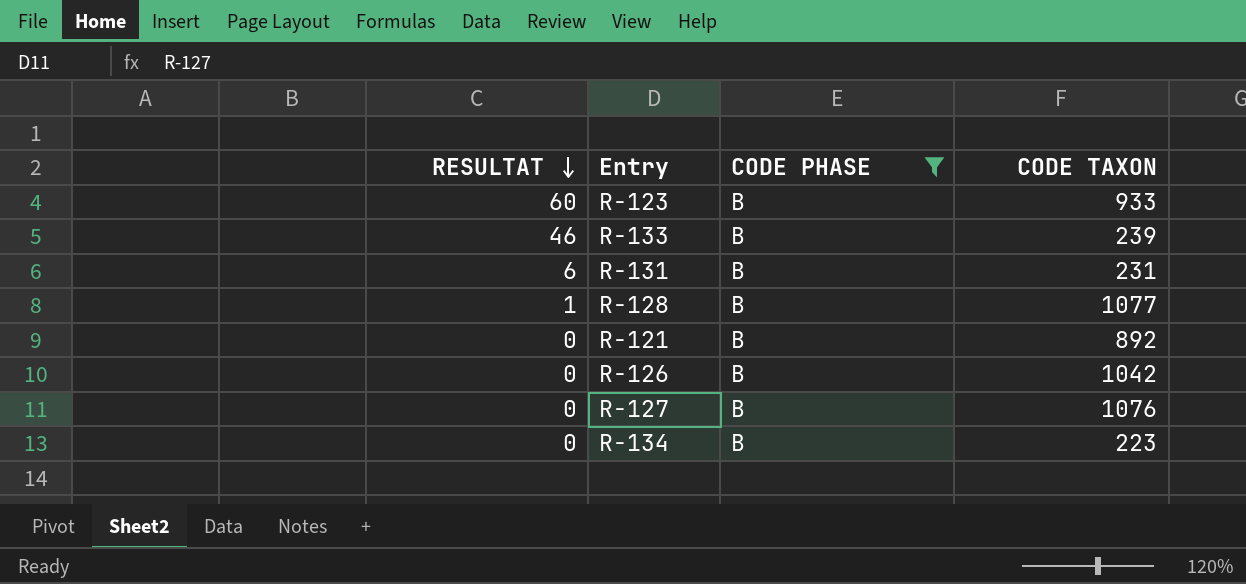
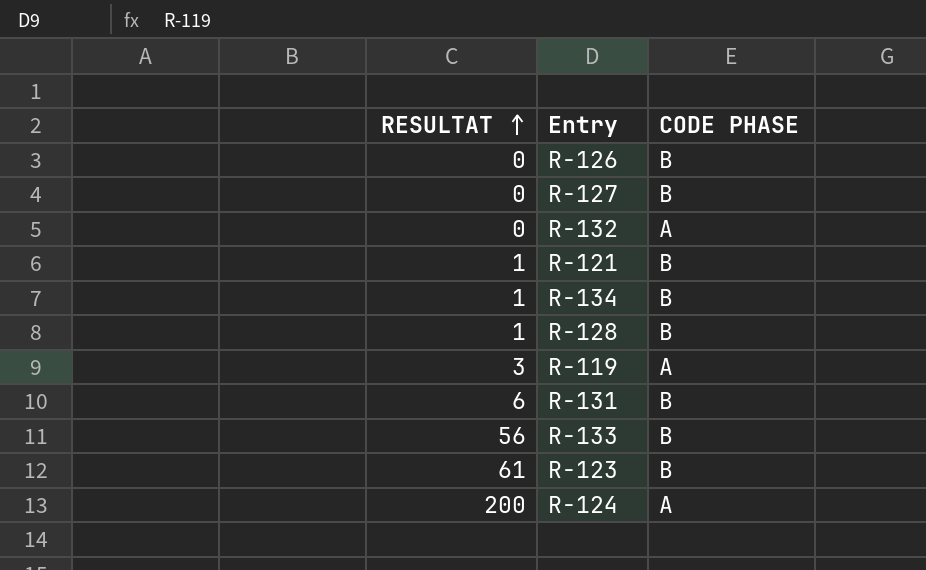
filter: CODE PHASE = B -> none
row order: RESULTAT descending -> RESULTAT ascending
column CODE TAXON | position: 4 -> none
R-121 | RESULTAT: 0 -> 1
R-134 | RESULTAT: 0 -> 1
R-133 | RESULTAT: 46 -> 56
R-123 | RESULTAT: 60 -> 61

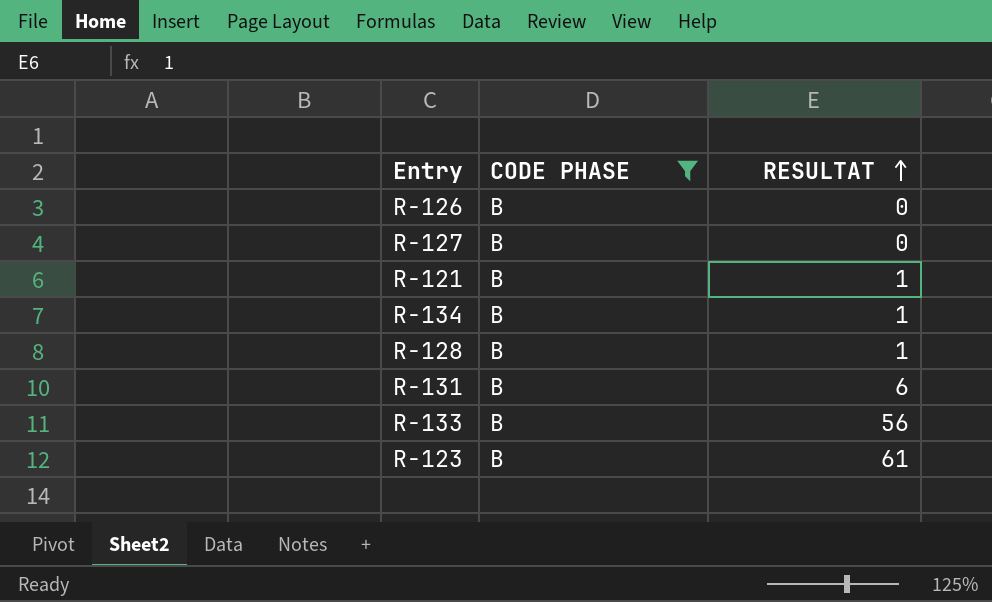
filter: none -> CODE PHASE = B
column RESULTAT | position: 1 -> 3

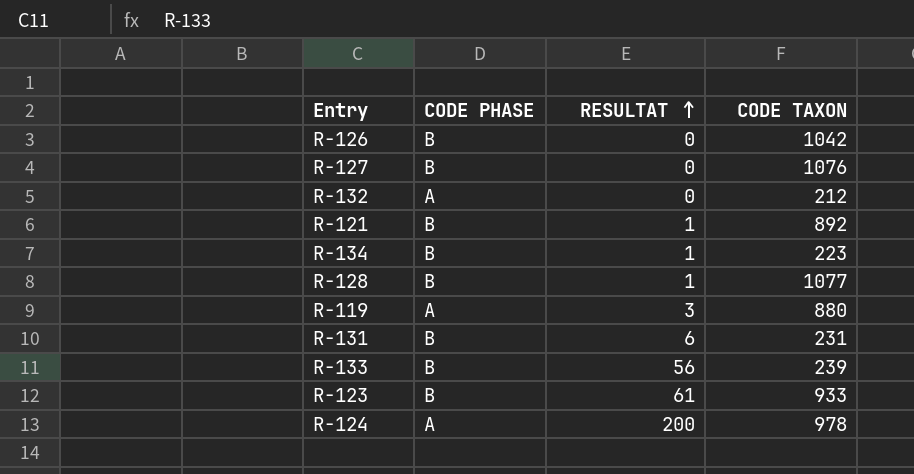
filter: CODE PHASE = B -> none
column CODE TAXON | position: none -> 4

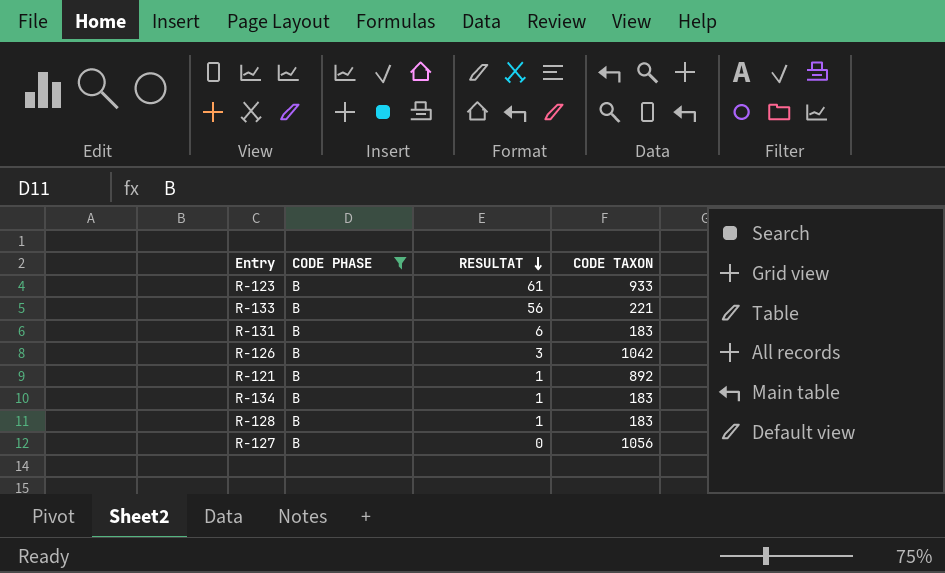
filter: none -> CODE PHASE = B
row order: RESULTAT ascending -> RESULTAT descending
R-133 | CODE TAXON: 239 -> 221
R-131 | CODE TAXON: 231 -> 183
R-126 | RESULTAT: 0 -> 3
R-134 | CODE TAXON: 223 -> 183
R-128 | CODE TAXON: 1077 -> 183
R-127 | CODE TAXON: 1076 -> 1056

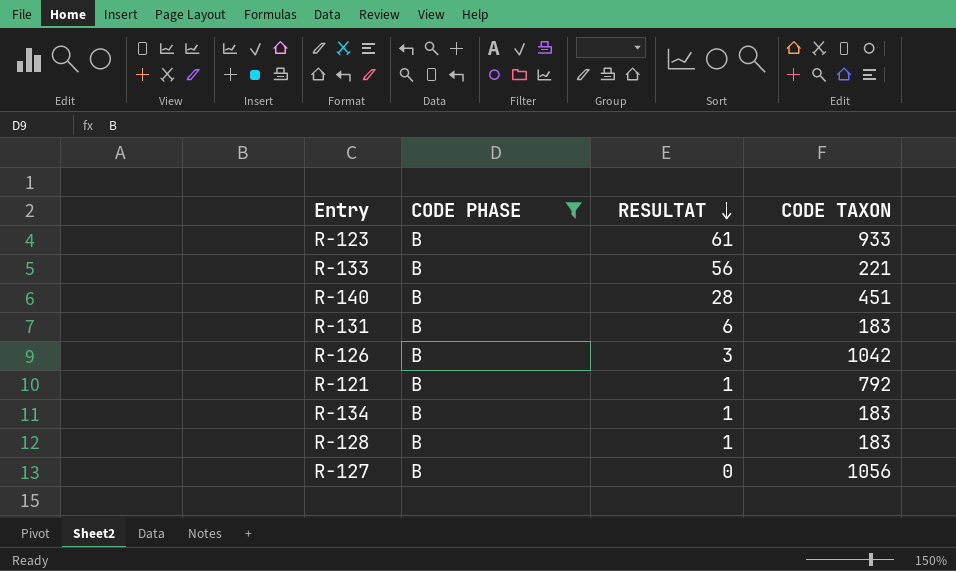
row R-140: none -> B | 28 | 451
R-121 | CODE TAXON: 892 -> 792

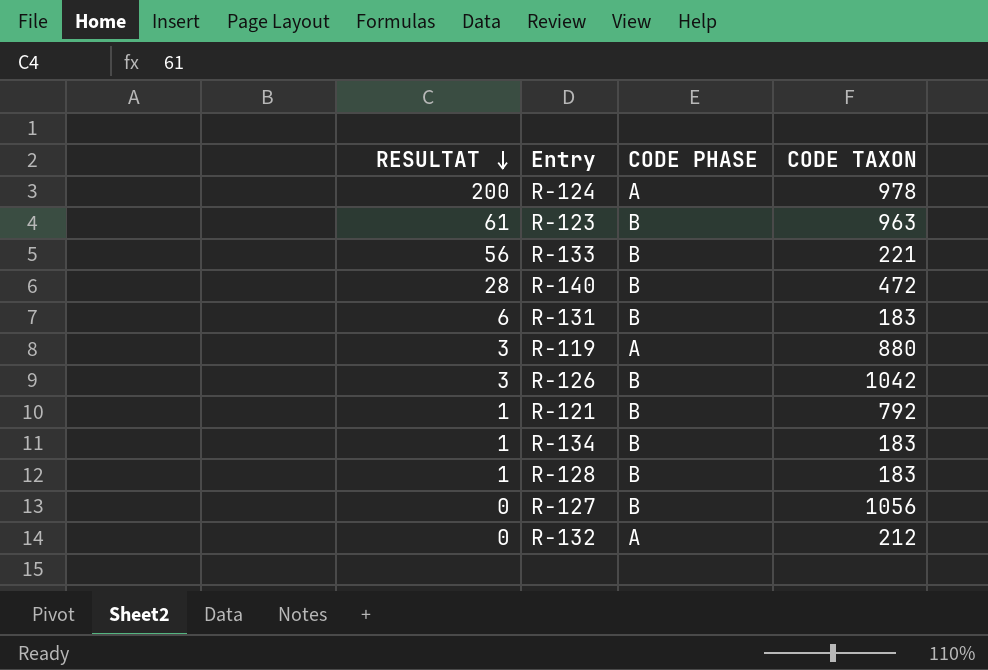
filter: CODE PHASE = B -> none
column RESULTAT | position: 3 -> 1
R-123 | CODE TAXON: 933 -> 963
R-140 | CODE TAXON: 451 -> 472

